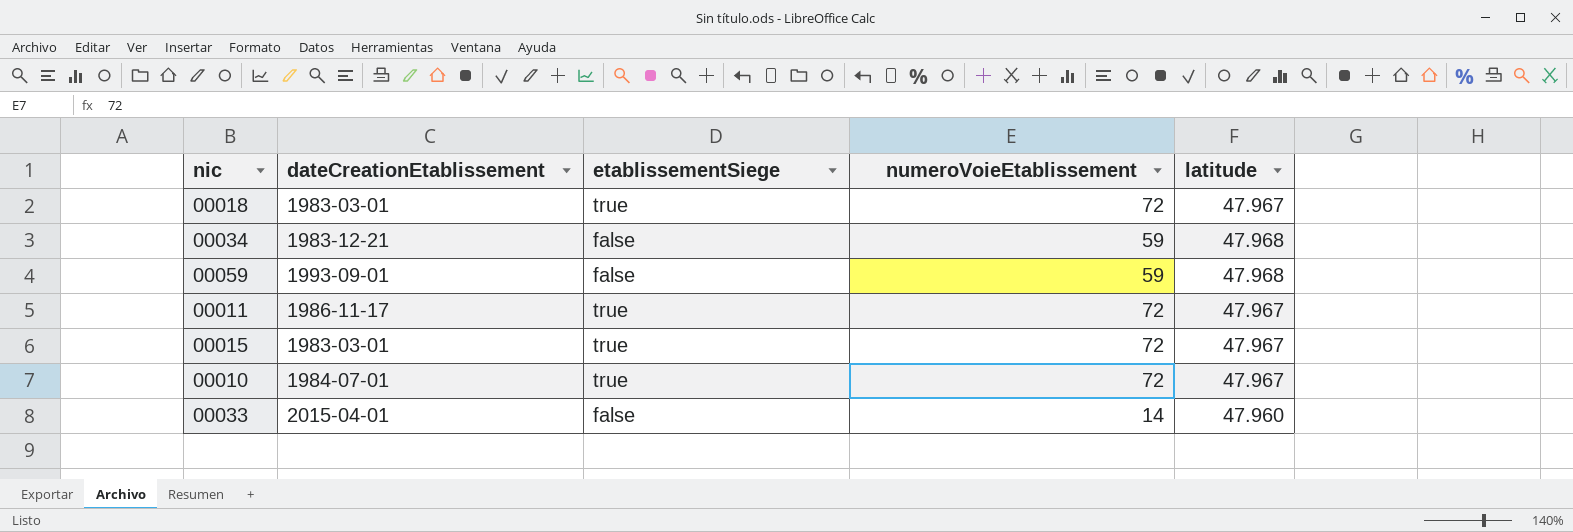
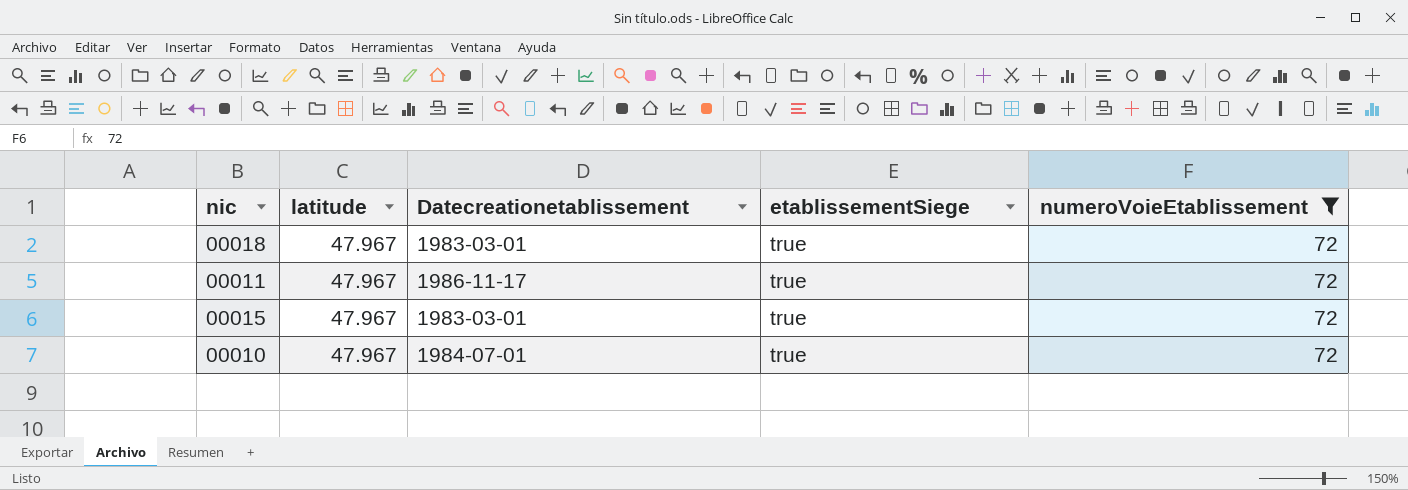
filter: none -> numeroVoieEtablissement = 72
column latitude | position: 5 -> 2
column name: dateCreationEtablissement -> Datecreationetablissement

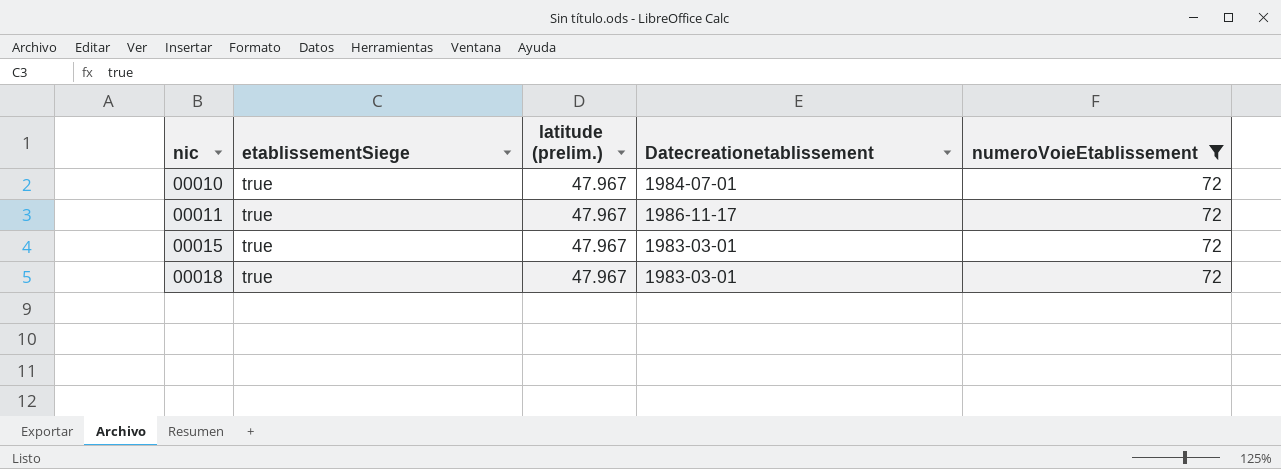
row order: none -> nic ascending
column etablissementSiege | position: 4 -> 2
column name: latitude -> latitude (prelim.)

